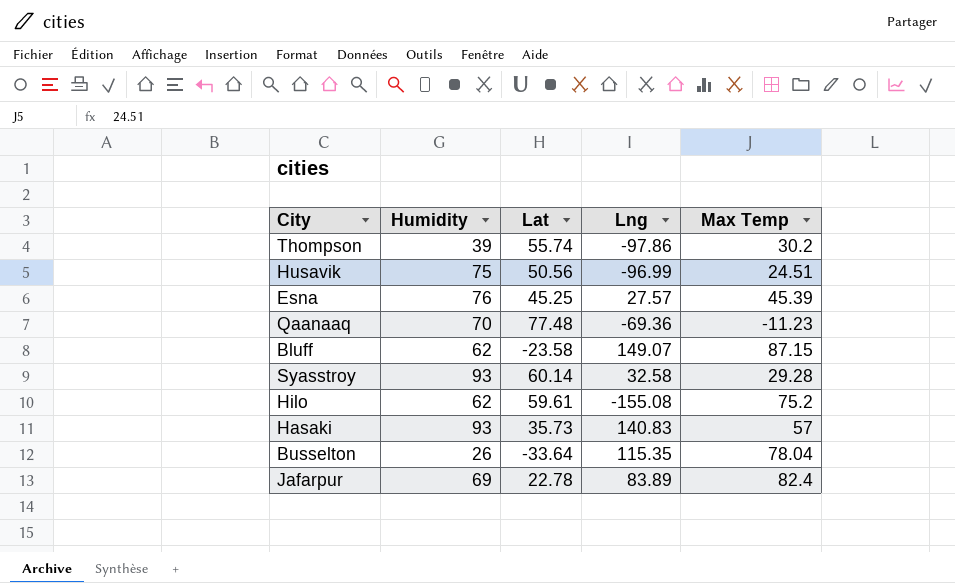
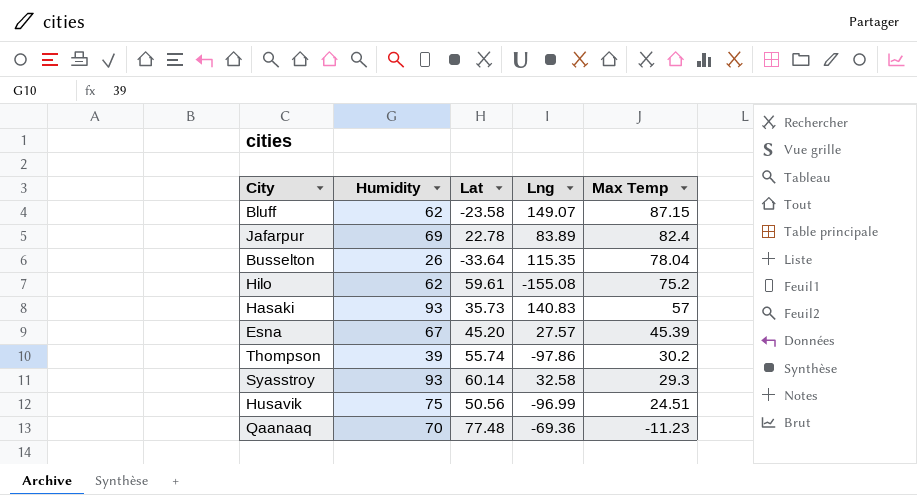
row order: none -> Max Temp descending
Esna | Humidity: 76 -> 67
Esna | Lat: 45.25 -> 45.20
Syasstroy | Max Temp: 29.28 -> 29.3

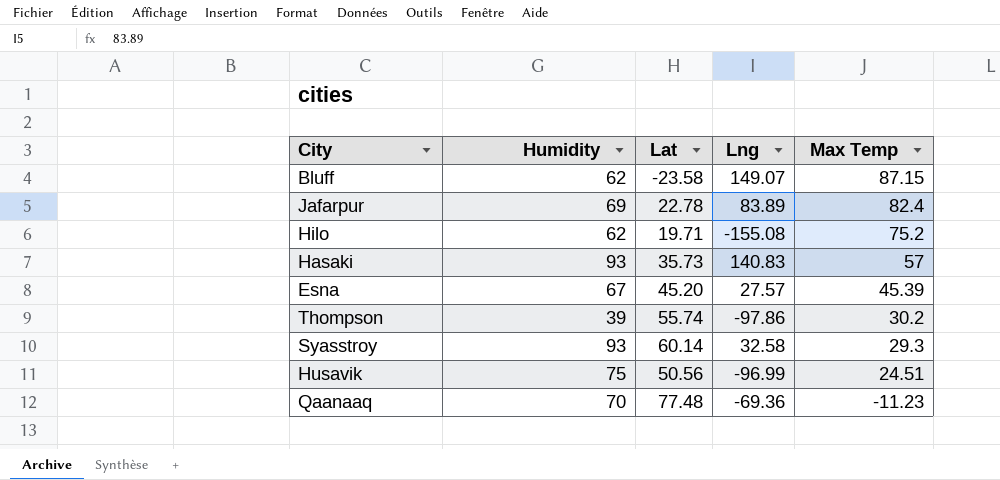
row Busselton: 26 | -33.64 | 115.35 | 78.04 -> none
Hilo | Lat: 59.61 -> 19.71

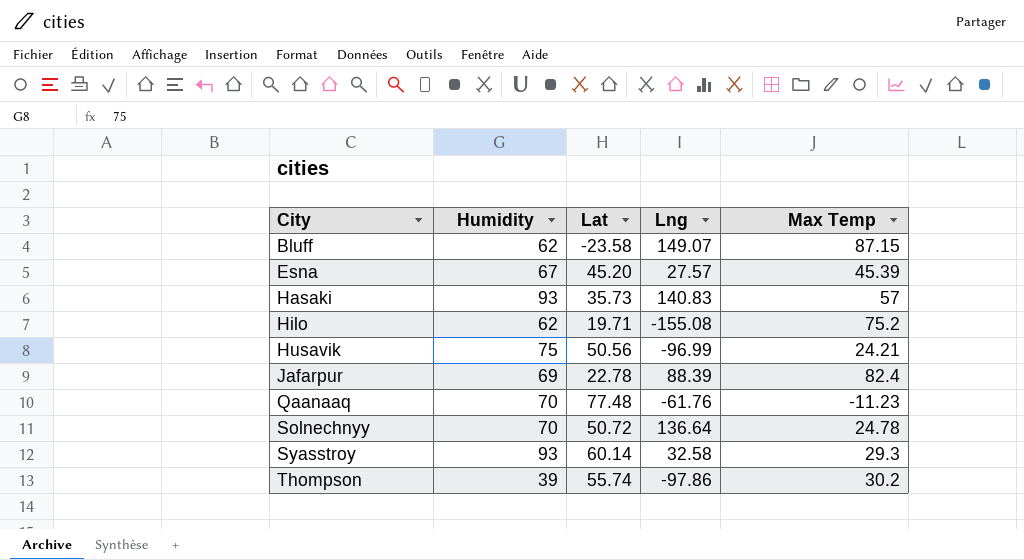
row order: Max Temp descending -> City ascending
Husavik | Max Temp: 24.51 -> 24.21
Jafarpur | Lng: 83.89 -> 88.39
Qaanaaq | Lng: -69.36 -> -61.76
row Solnechnyy: none -> 70 | 50.72 | 136.64 | 24.78

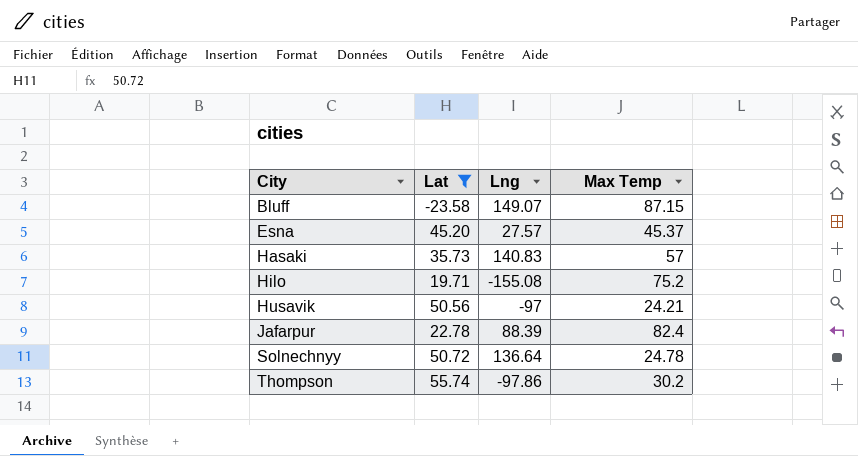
filter: none -> Lat <= 55.74
column Humidity | position: 2 -> none
Esna | Max Temp: 45.39 -> 45.37
Husavik | Lng: -96.99 -> -97

